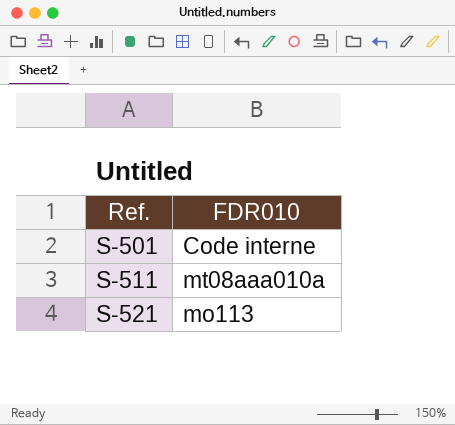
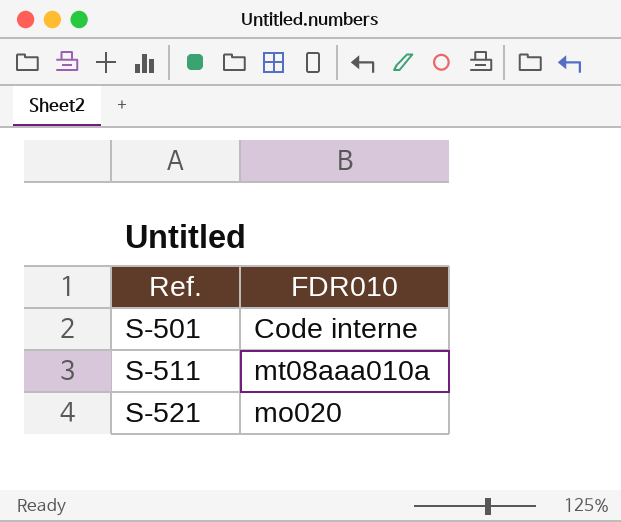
S-521 | FDR010: mo113 -> mo020

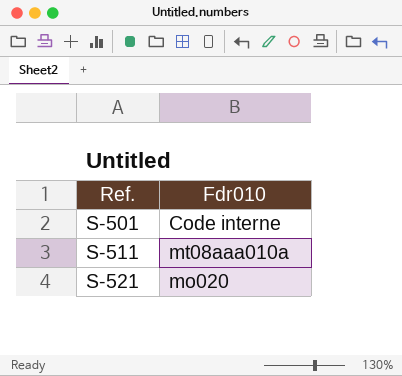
column name: FDR010 -> Fdr010

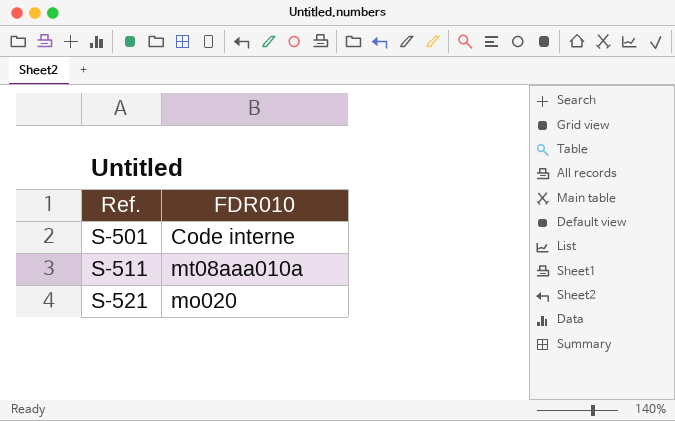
column name: Fdr010 -> FDR010

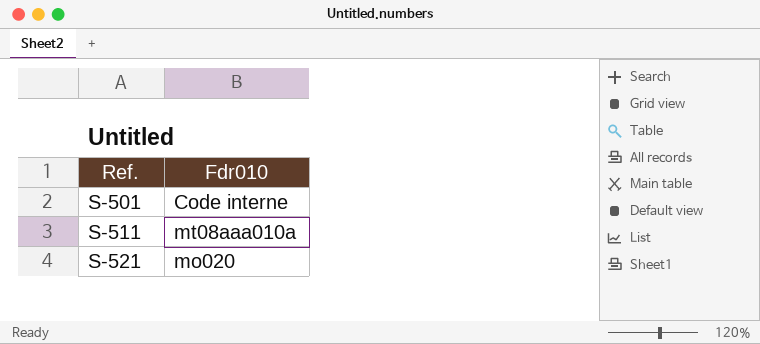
column name: FDR010 -> Fdr010

